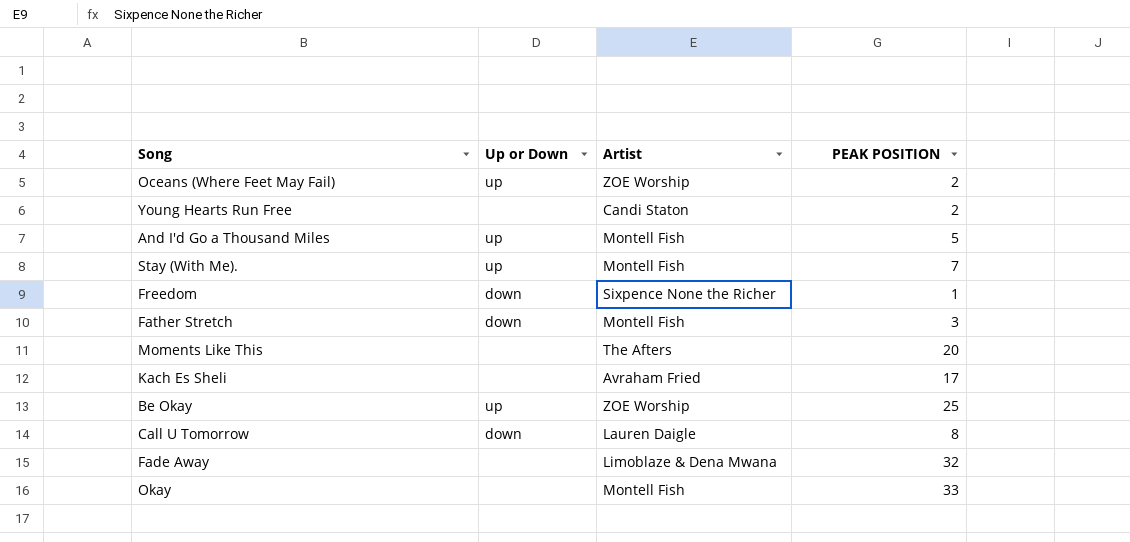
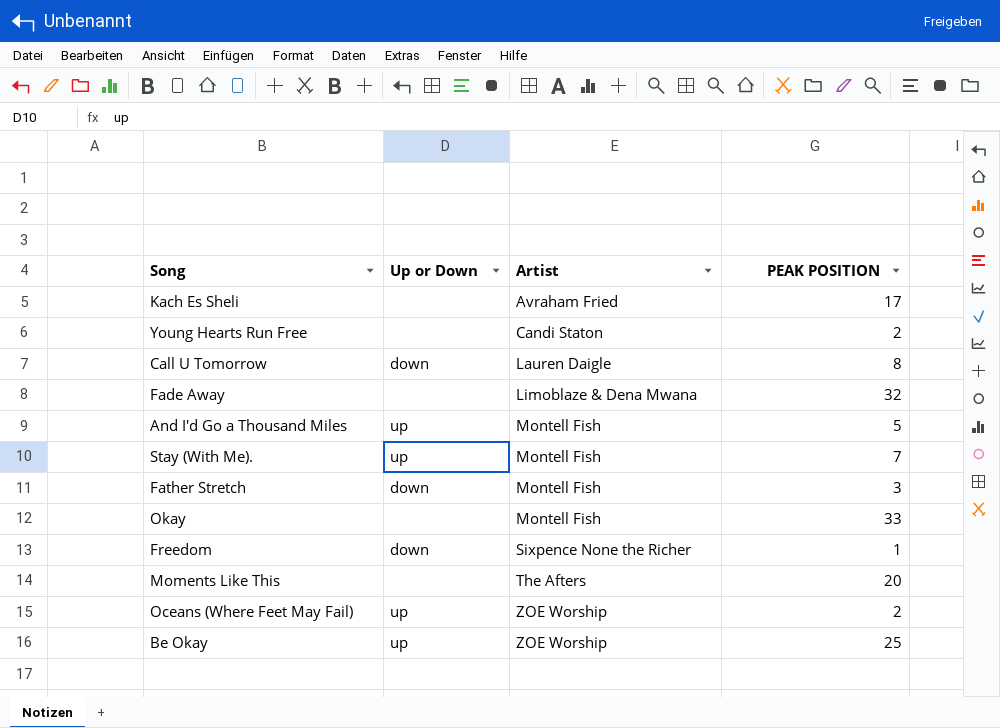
row order: none -> Artist ascending

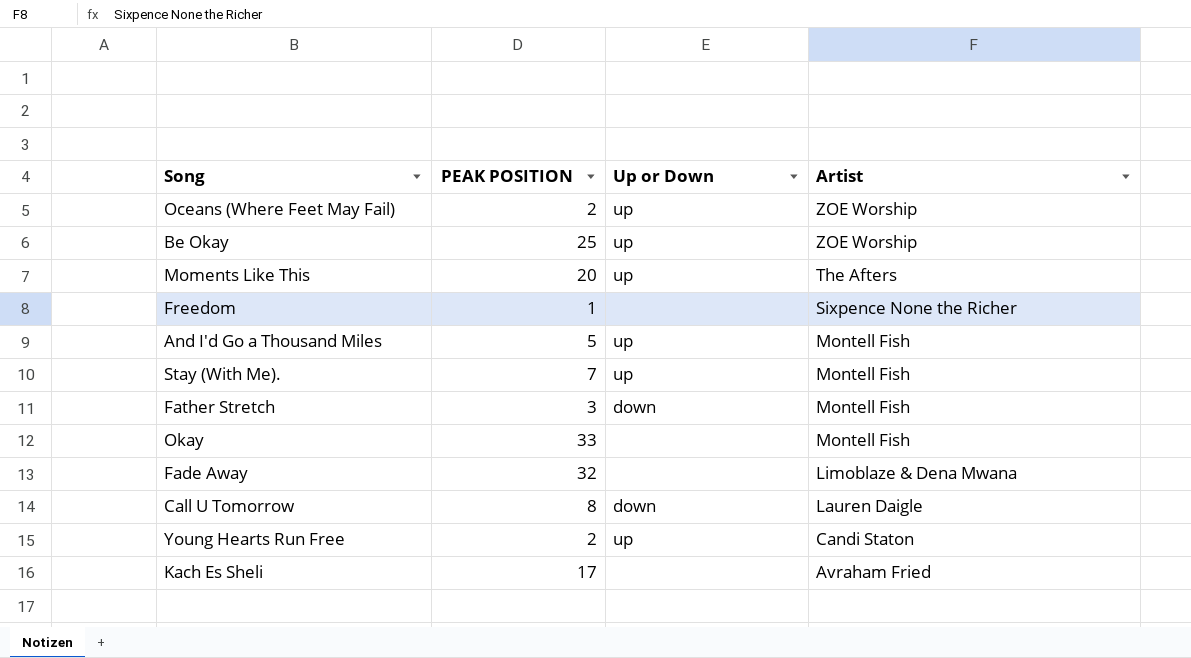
row order: Artist ascending -> Artist descending
column PEAK POSITION | position: 4 -> 2
Moments Like This | Up or Down: none -> up
Freedom | Up or Down: down -> none
Young Hearts Run Free | Up or Down: none -> up

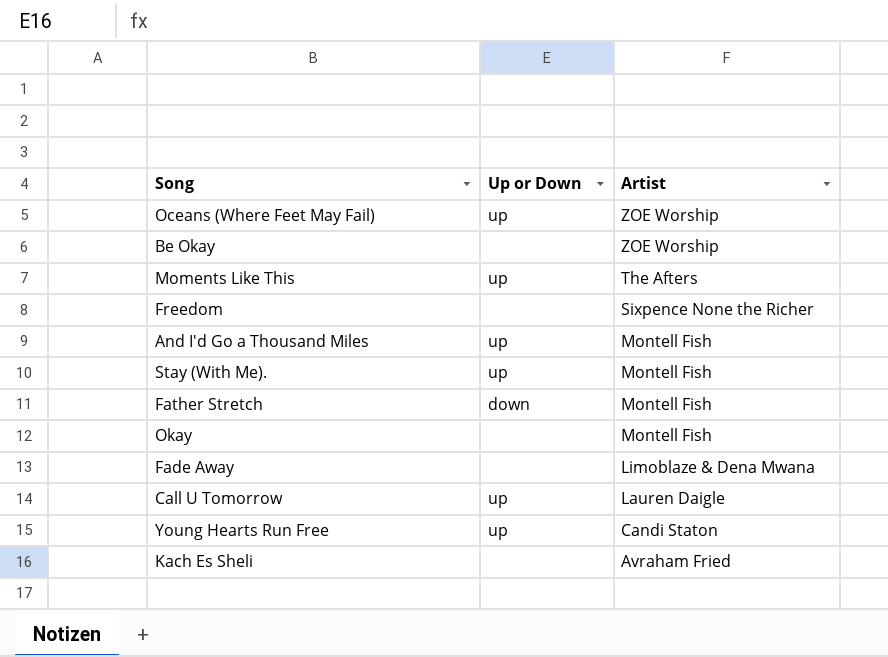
column PEAK POSITION | position: 2 -> none
Be Okay | Up or Down: up -> none
Call U Tomorrow | Up or Down: down -> up

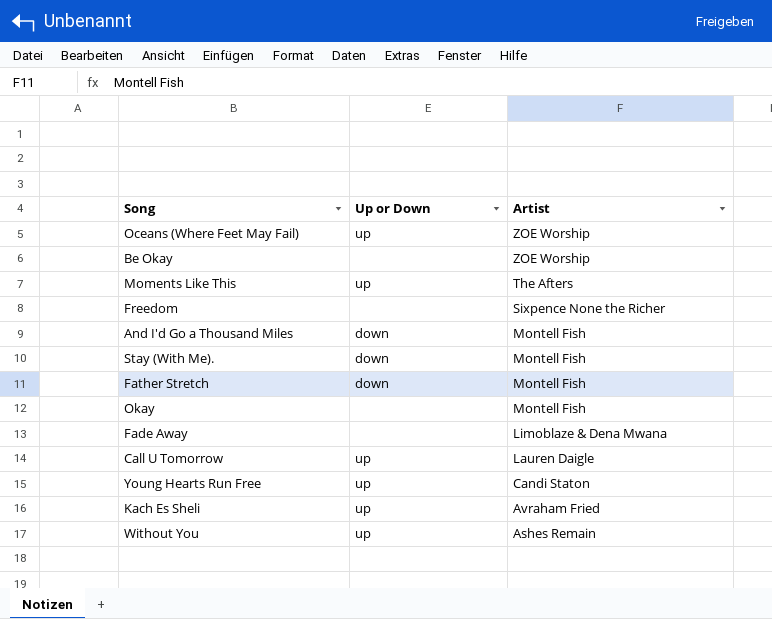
And I'd Go a Thousand Miles | Up or Down: up -> down
Stay (With Me). | Up or Down: up -> down
Kach Es Sheli | Up or Down: none -> up
row Without You: none -> up | Ashes Remain

